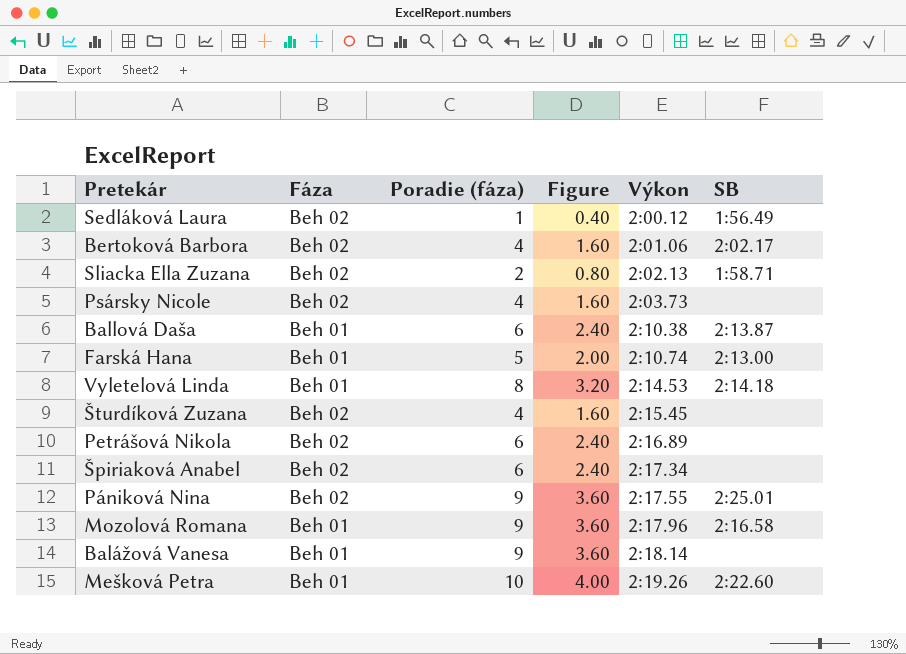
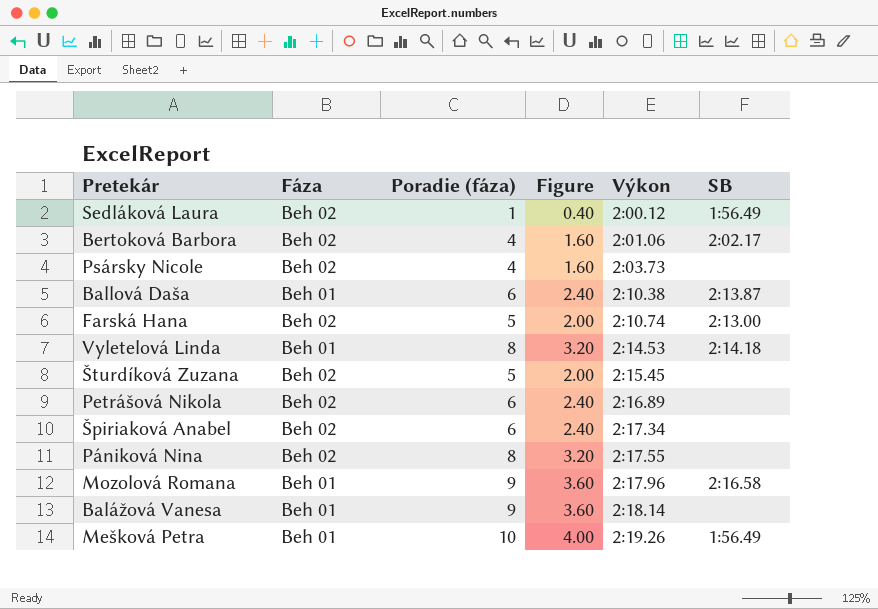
row Sliacka Ella Zuzana: Beh 02 | 2 | 0.80 | 2:02.13 | 1:58.71 -> none
Farská Hana | Fáza: Beh 01 -> Beh 02
Šturdíková Zuzana | Poradie (fáza): 4 -> 5
Šturdíková Zuzana | Figure: 1.60 -> 2.00
Pániková Nina | Poradie (fáza): 9 -> 8
Pániková Nina | Figure: 3.60 -> 3.20
Pániková Nina | SB: 2:25.01 -> none
Mešková Petra | SB: 2:22.60 -> 1:56.49

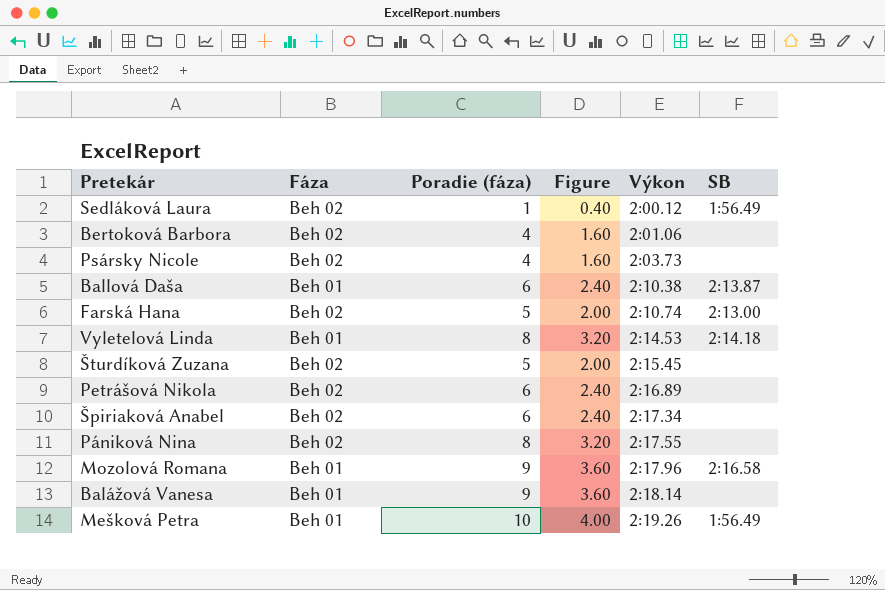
Bertoková Barbora | SB: 2:02.17 -> none

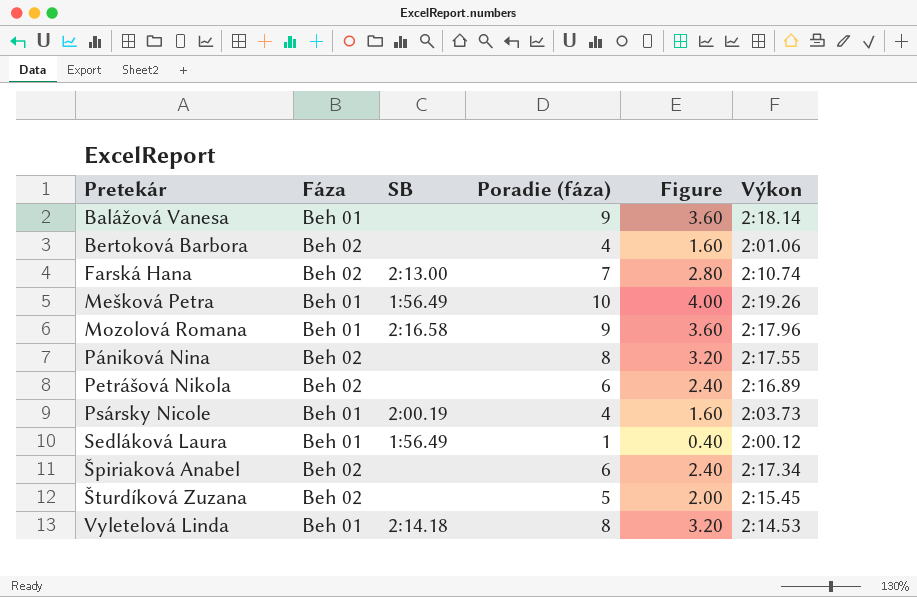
row order: Výkon ascending -> Pretekár ascending
column SB | position: 6 -> 3
row Ballová Daša: Beh 01 | 6 | 2.40 | 2:10.38 | 2:13.87 -> none
Farská Hana | Poradie (fáza): 5 -> 7
Farská Hana | Figure: 2.00 -> 2.80
Psársky Nicole | Fáza: Beh 02 -> Beh 01
Psársky Nicole | SB: none -> 2:00.19
Sedláková Laura | Fáza: Beh 02 -> Beh 01

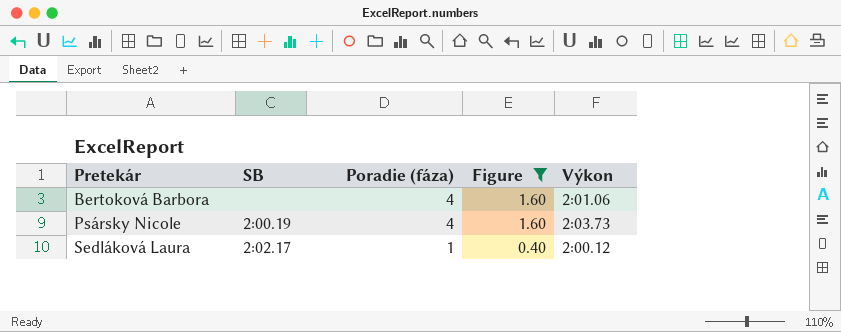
filter: none -> Figure <= 1.60
column Fáza | position: 2 -> none
Sedláková Laura | SB: 1:56.49 -> 2:02.17

